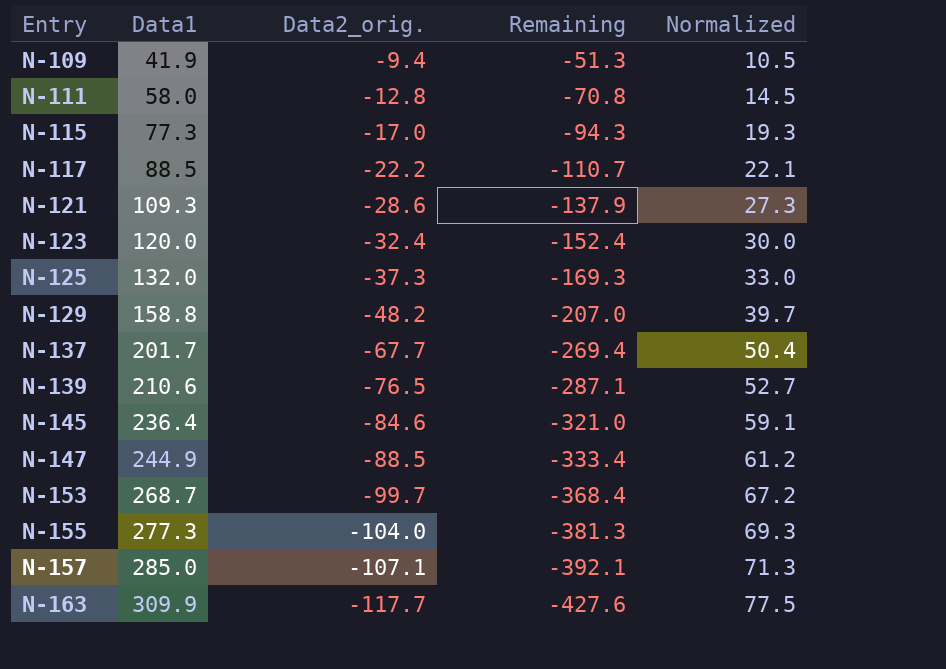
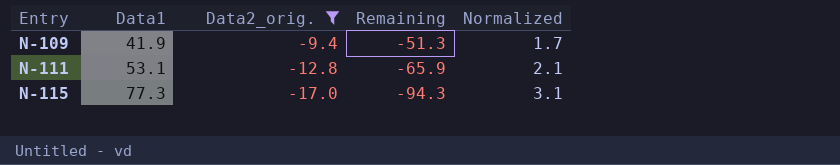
filter: none -> Data2_orig. >= -17.0
column Normalized | formula: [Data1] * 0.25 -> [Data1] * 0.04
N-111 | Data1: 58.0 -> 53.1
N-111 | Remaining: -70.8 -> -65.9

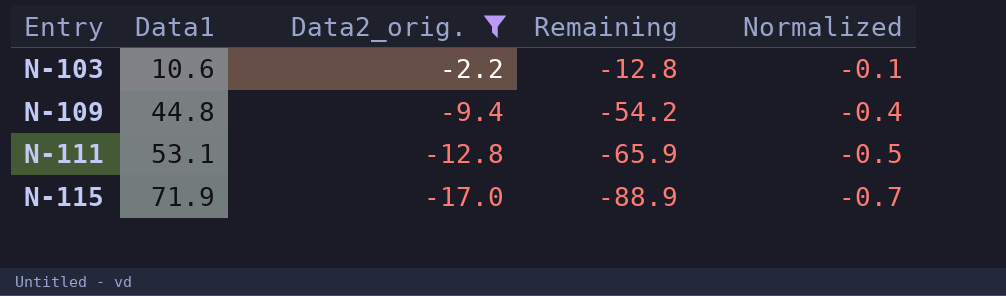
column Normalized | formula: [Data1] * 0.04 -> [Data2_orig.] * 0.04
row N-103: none -> 10.6 | -2.2 | -12.8 | -0.1
N-109 | Data1: 41.9 -> 44.8
N-109 | Remaining: -51.3 -> -54.2
N-115 | Data1: 77.3 -> 71.9
N-115 | Remaining: -94.3 -> -88.9

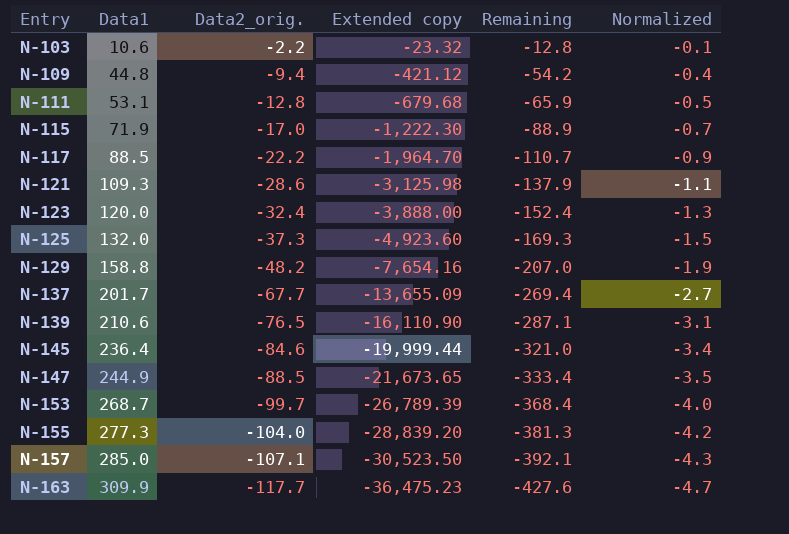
filter: Data2_orig. >= -17.0 -> none
column Extended copy | formula: none -> [Data1] * [Data2_orig.]

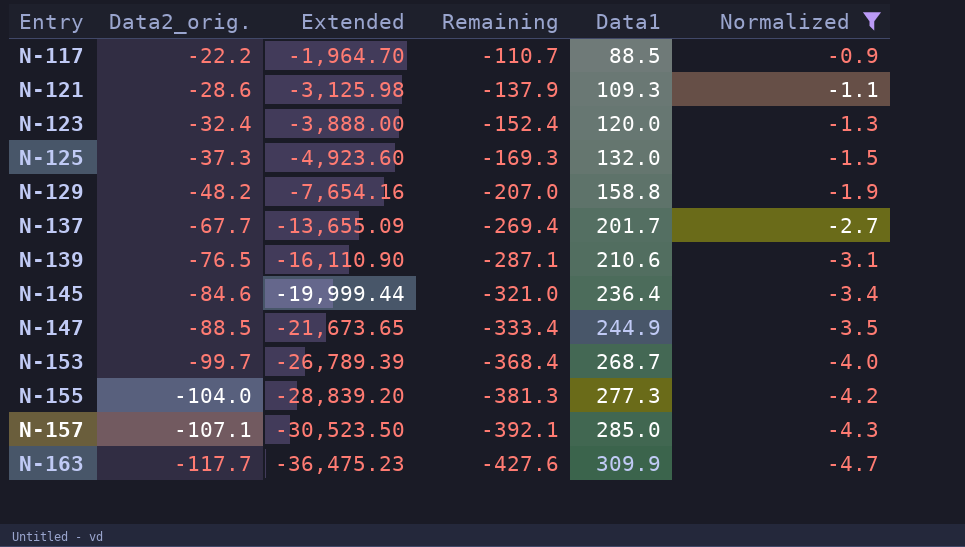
filter: none -> Normalized <= -0.9
column name: Extended copy -> Extended
column Data1 | position: 2 -> 5

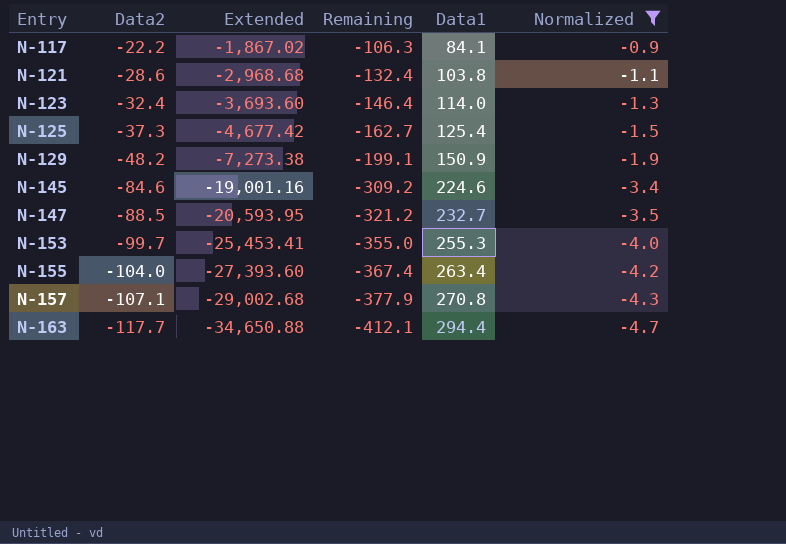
column name: Data2_orig. -> Data2
row N-137: -67.7 | -13,655.09 | -269.4 | 201.7 | -2.7 -> none
row N-139: -76.5 | -16,110.90 | -287.1 | 210.6 | -3.1 -> none
N-117 | Extended: -1,964.70 -> -1,867.02
N-117 | Remaining: -110.7 -> -106.3
N-117 | Data1: 88.5 -> 84.1
N-121 | Extended: -3,125.98 -> -2,968.68
N-121 | Remaining: -137.9 -> -132.4
N-121 | Data1: 109.3 -> 103.8
N-123 | Extended: -3,888.00 -> -3,693.60
N-123 | Remaining: -152.4 -> -146.4
N-123 | Data1: 120.0 -> 114.0
N-125 | Extended: -4,923.60 -> -4,677.42
N-125 | Remaining: -169.3 -> -162.7
N-125 | Data1: 132.0 -> 125.4
N-129 | Extended: -7,654.16 -> -7,273.38
N-129 | Remaining: -207.0 -> -199.1
N-129 | Data1: 158.8 -> 150.9
N-145 | Extended: -19,999.44 -> -19,001.16
N-145 | Remaining: -321.0 -> -309.2
N-145 | Data1: 236.4 -> 224.6
N-147 | Extended: -21,673.65 -> -20,593.95
N-147 | Remaining: -333.4 -> -321.2
N-147 | Data1: 244.9 -> 232.7
N-153 | Extended: -26,789.39 -> -25,453.41
N-153 | Remaining: -368.4 -> -355.0
N-153 | Data1: 268.7 -> 255.3
N-155 | Extended: -28,839.20 -> -27,393.60
N-155 | Remaining: -381.3 -> -367.4
N-155 | Data1: 277.3 -> 263.4
N-157 | Extended: -30,523.50 -> -29,002.68
N-157 | Remaining: -392.1 -> -377.9
N-157 | Data1: 285.0 -> 270.8
N-163 | Extended: -36,475.23 -> -34,650.88
N-163 | Remaining: -427.6 -> -412.1
N-163 | Data1: 309.9 -> 294.4

